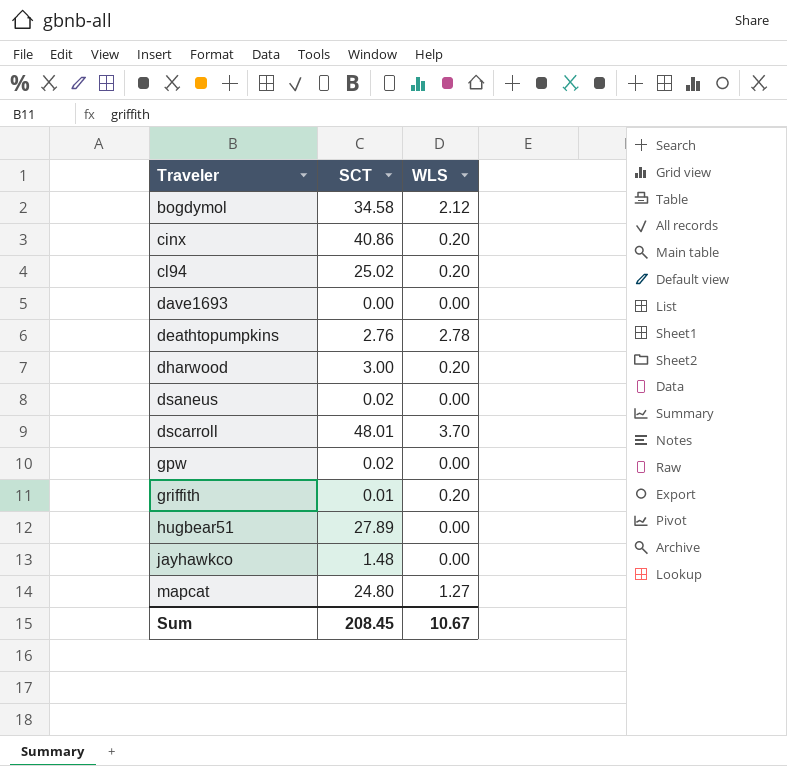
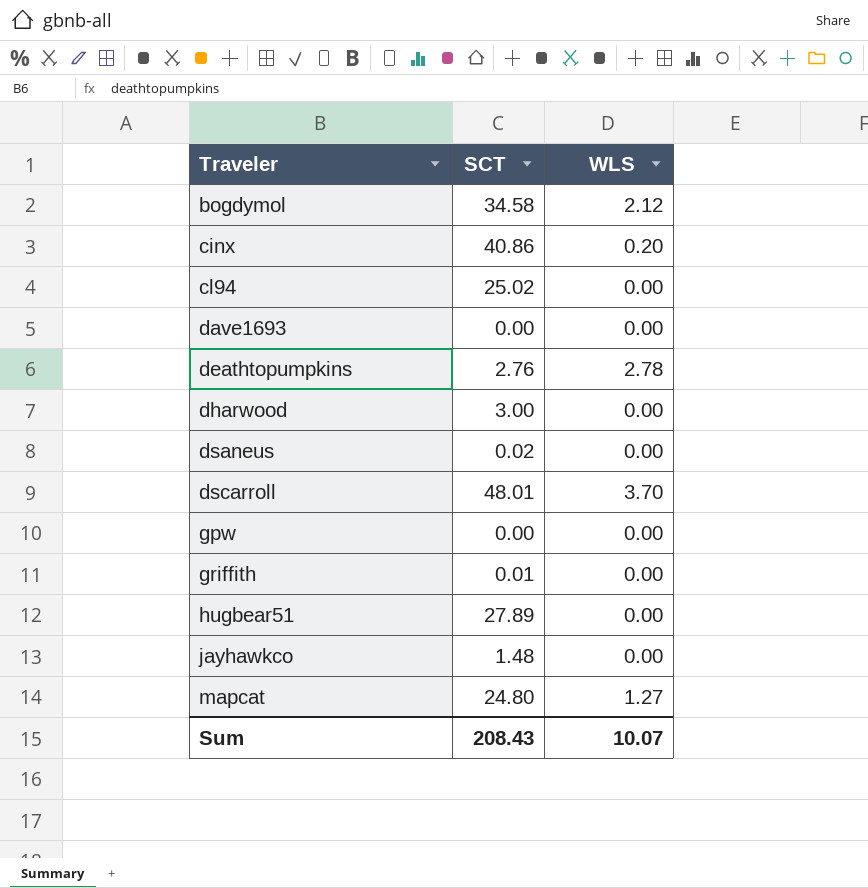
cl94 | WLS: 0.20 -> 0.00
dharwood | WLS: 0.20 -> 0.00
gpw | SCT: 0.02 -> 0.00
griffith | WLS: 0.20 -> 0.00
Sum | SCT: 208.45 -> 208.43
Sum | WLS: 10.67 -> 10.07

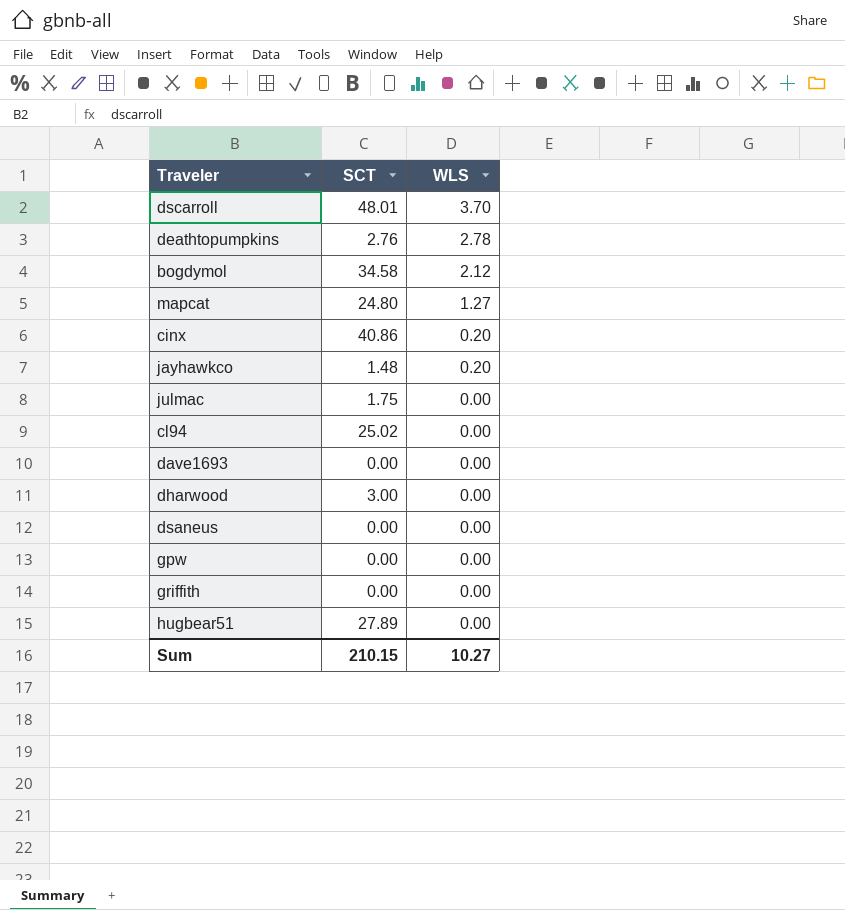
row order: Traveler ascending -> WLS descending
jayhawkco | WLS: 0.00 -> 0.20
row julmac: none -> 1.75 | 0.00
dsaneus | SCT: 0.02 -> 0.00
griffith | SCT: 0.01 -> 0.00
Sum | SCT: 208.43 -> 210.15
Sum | WLS: 10.07 -> 10.27

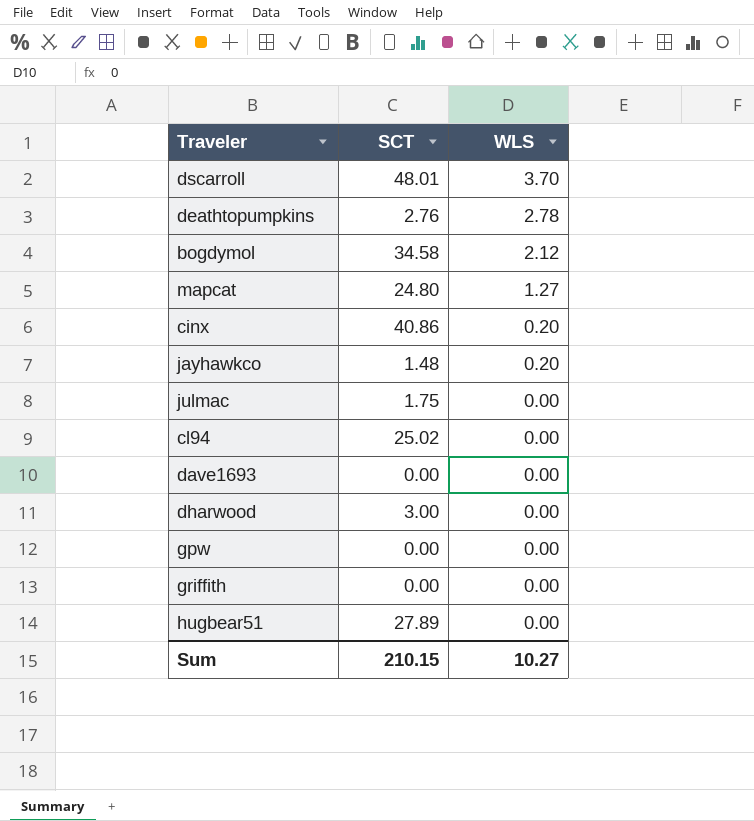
row dsaneus: 0.00 | 0.00 -> none

